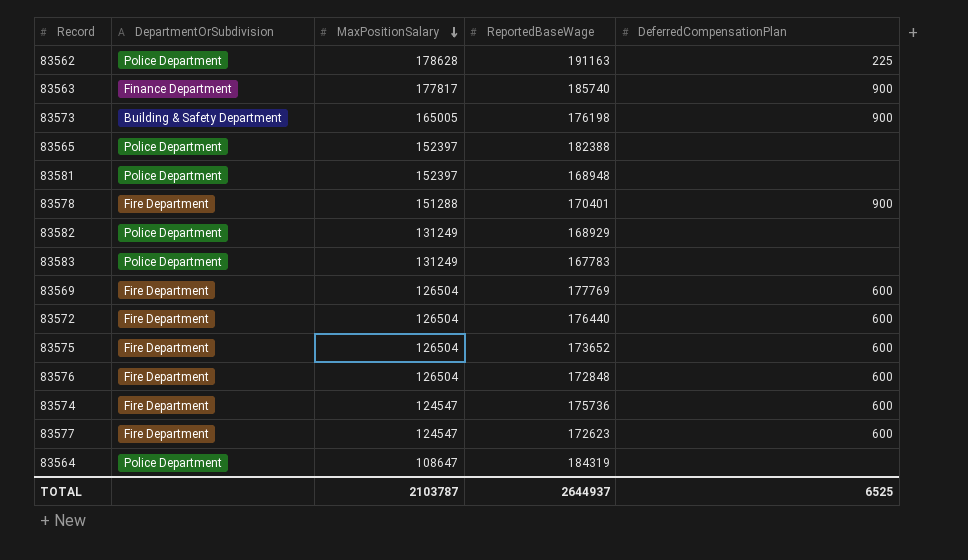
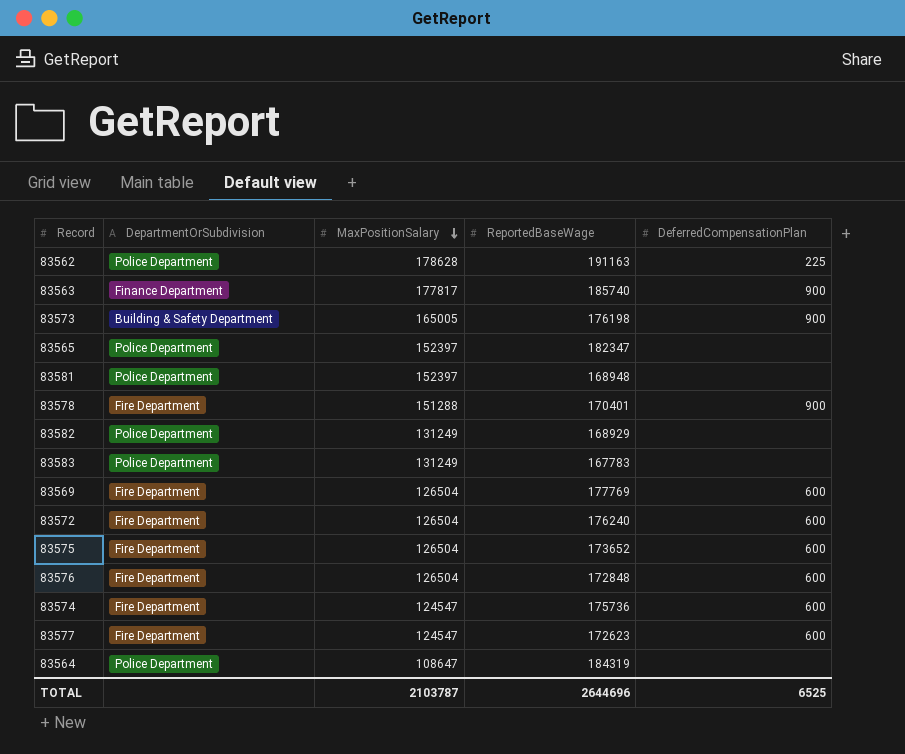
83565 | ReportedBaseWage: 182388 -> 182347
83572 | ReportedBaseWage: 176440 -> 176240
TOTAL | ReportedBaseWage: 2644937 -> 2644696

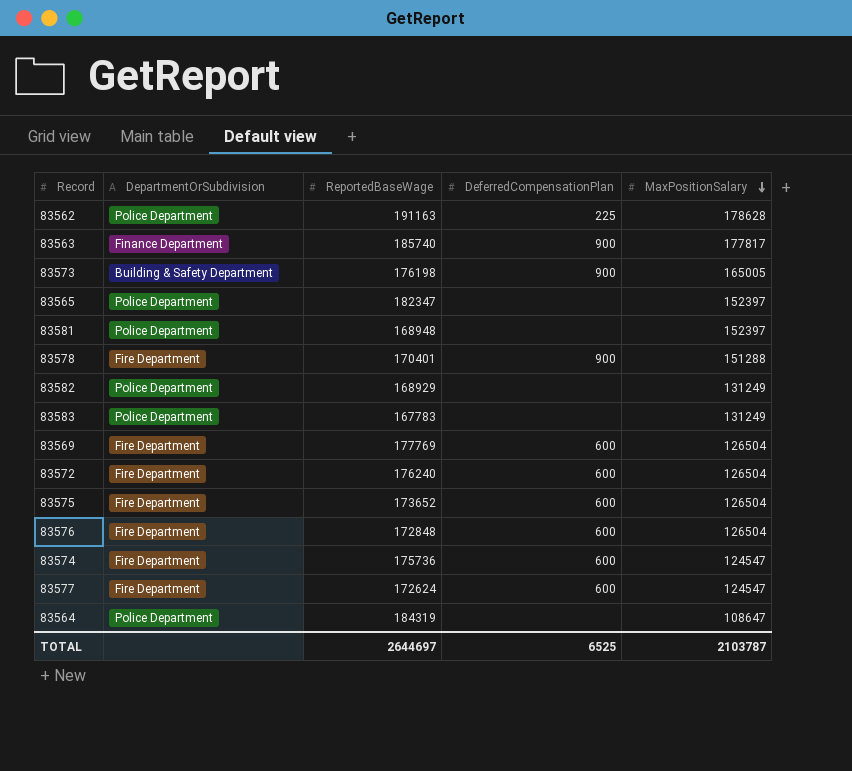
column MaxPositionSalary | position: 3 -> 5
83577 | ReportedBaseWage: 172623 -> 172624
TOTAL | ReportedBaseWage: 2644696 -> 2644697

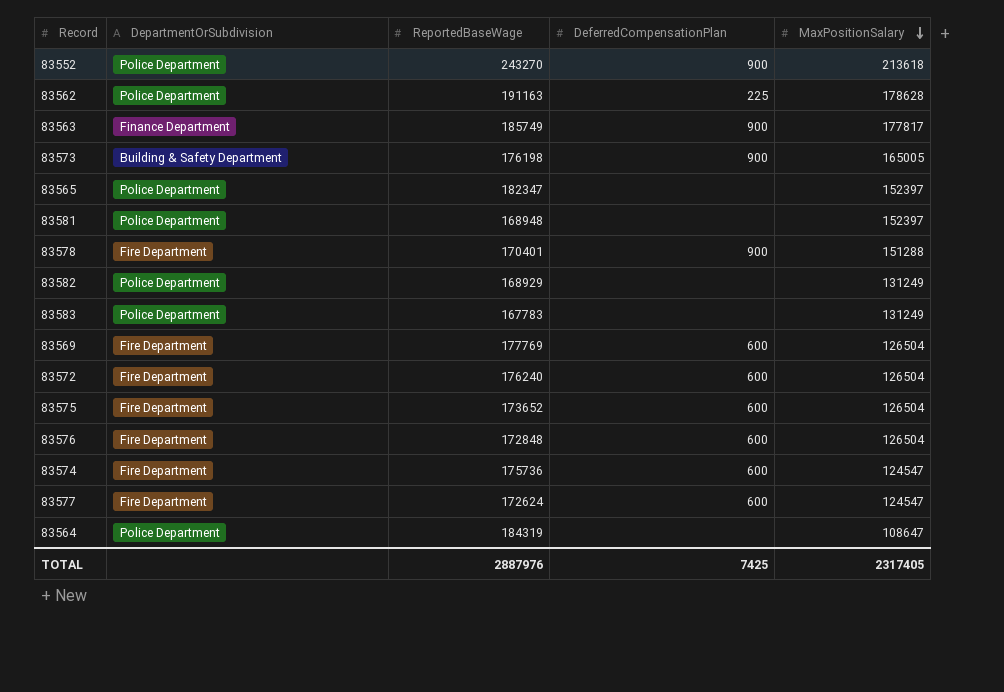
row 83552: none -> Police Department | 243270 | 900 | 213618
83563 | ReportedBaseWage: 185740 -> 185749
TOTAL | ReportedBaseWage: 2644697 -> 2887976
TOTAL | DeferredCompensationPlan: 6525 -> 7425
TOTAL | MaxPositionSalary: 2103787 -> 2317405

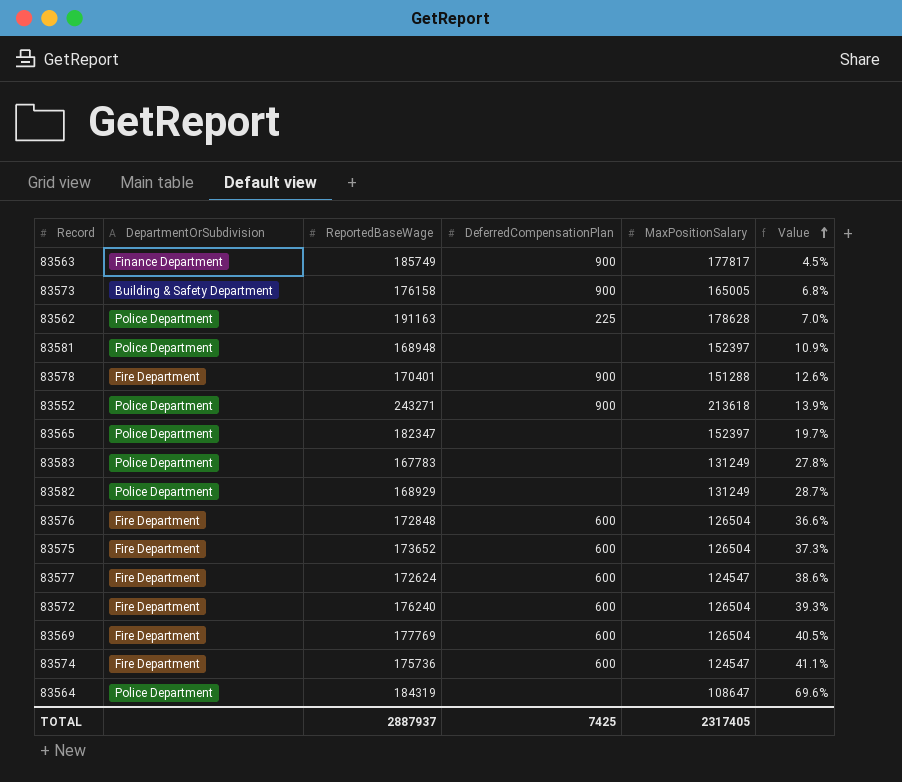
row order: MaxPositionSalary descending -> Value ascending
column Value | formula: none -> ([ReportedBaseWage] - [MaxPositionSalary]) / [MaxPositionSalary]
83573 | ReportedBaseWage: 176198 -> 176158
83552 | ReportedBaseWage: 243270 -> 243271
TOTAL | ReportedBaseWage: 2887976 -> 2887937

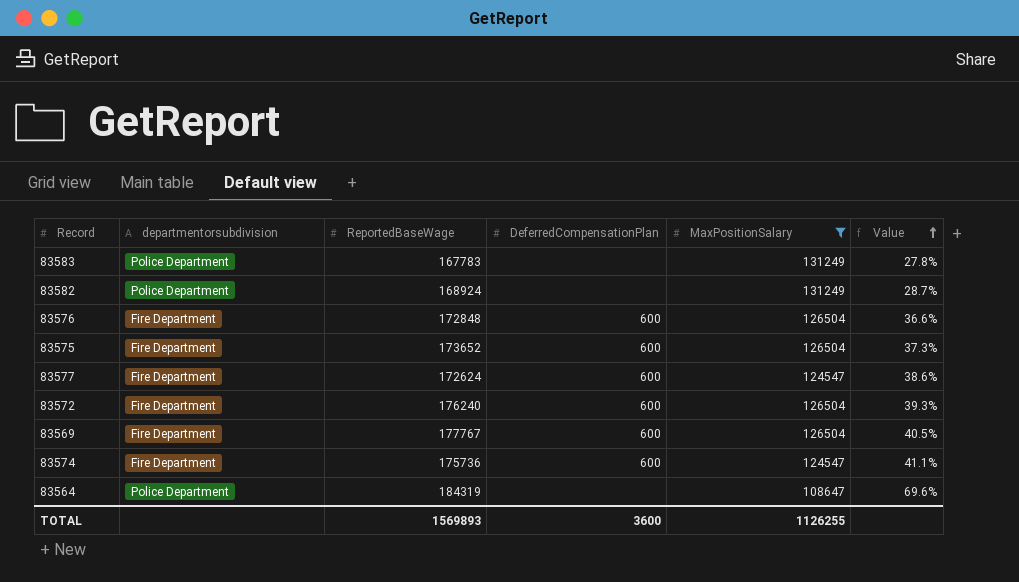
filter: none -> MaxPositionSalary <= 131249
column name: DepartmentOrSubdivision -> departmentorsubdivision
83582 | ReportedBaseWage: 168929 -> 168924
83569 | ReportedBaseWage: 177769 -> 177767
TOTAL | ReportedBaseWage: 2887937 -> 1569893
TOTAL | DeferredCompensationPlan: 7425 -> 3600
TOTAL | MaxPositionSalary: 2317405 -> 1126255

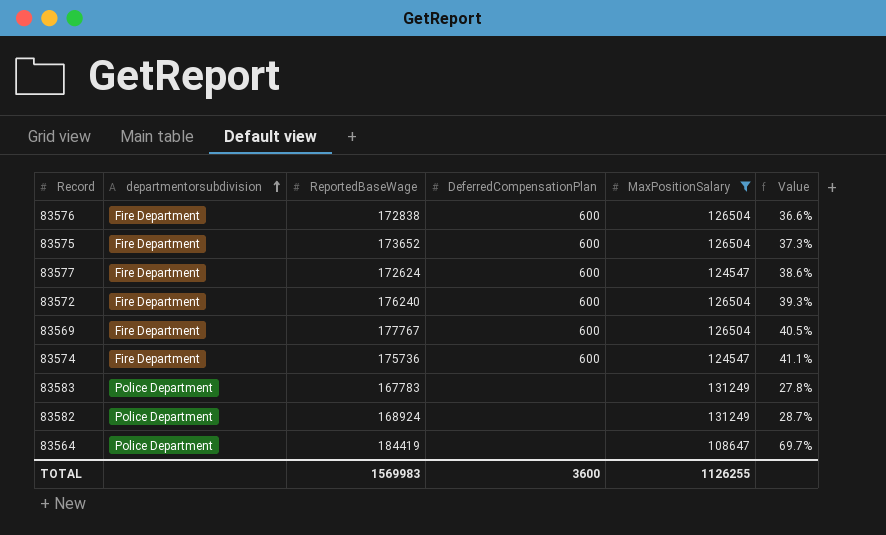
row order: Value ascending -> departmentorsubdivision ascending
83576 | ReportedBaseWage: 172848 -> 172838
83564 | ReportedBaseWage: 184319 -> 184419
83564 | Value: 69.6% -> 69.7%
TOTAL | ReportedBaseWage: 1569893 -> 1569983

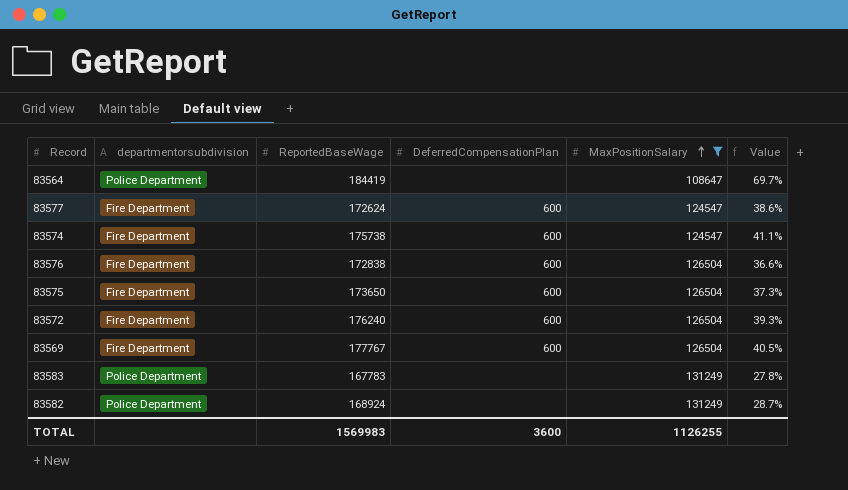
row order: departmentorsubdivision ascending -> MaxPositionSalary ascending
83574 | ReportedBaseWage: 175736 -> 175738
83575 | ReportedBaseWage: 173652 -> 173650

